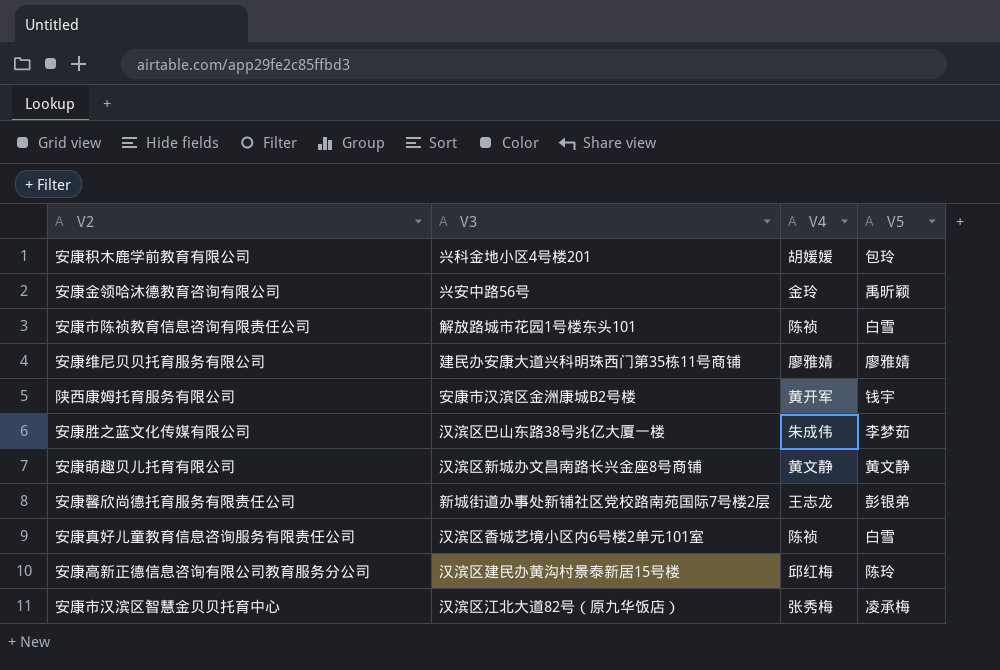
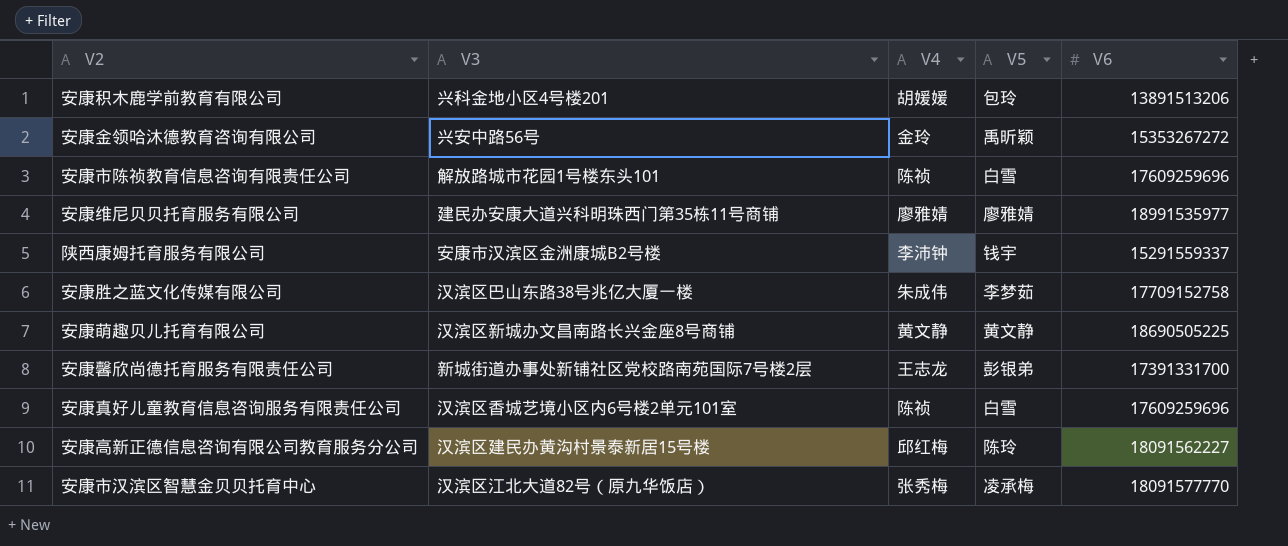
column V6 | position: none -> 5
陕西康姆托育服务有限公司 | V4: 黄开军 -> 李沛钟

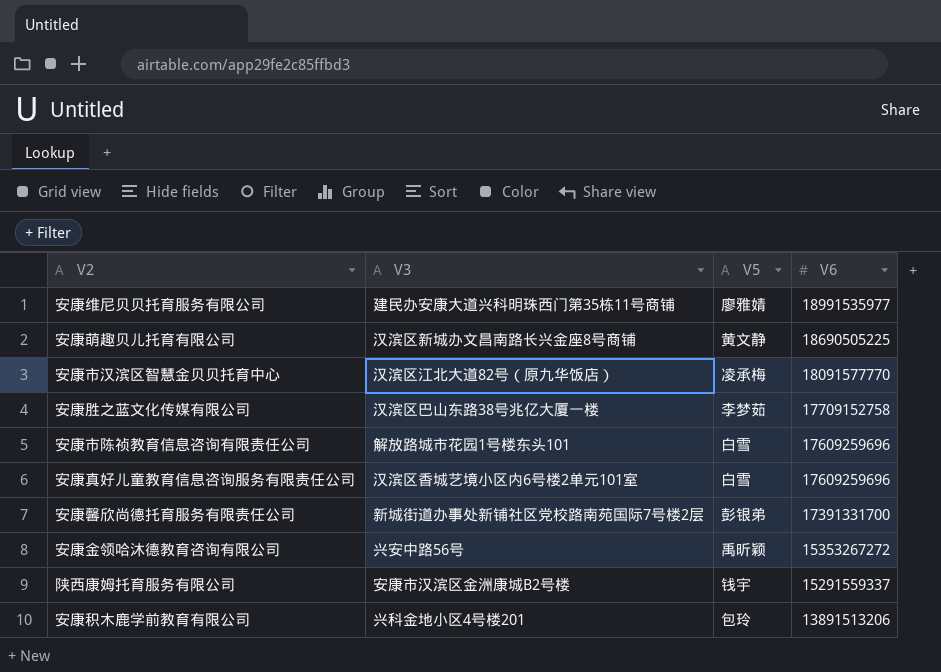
row order: none -> V6 descending
column V4 | position: 3 -> none
row 安康高新正德信息咨询有限公司教育服务分公司: 汉滨区建民办黄沟村景泰新居15号楼 | 邱红梅 | 陈玲 | 18091562227 -> none

